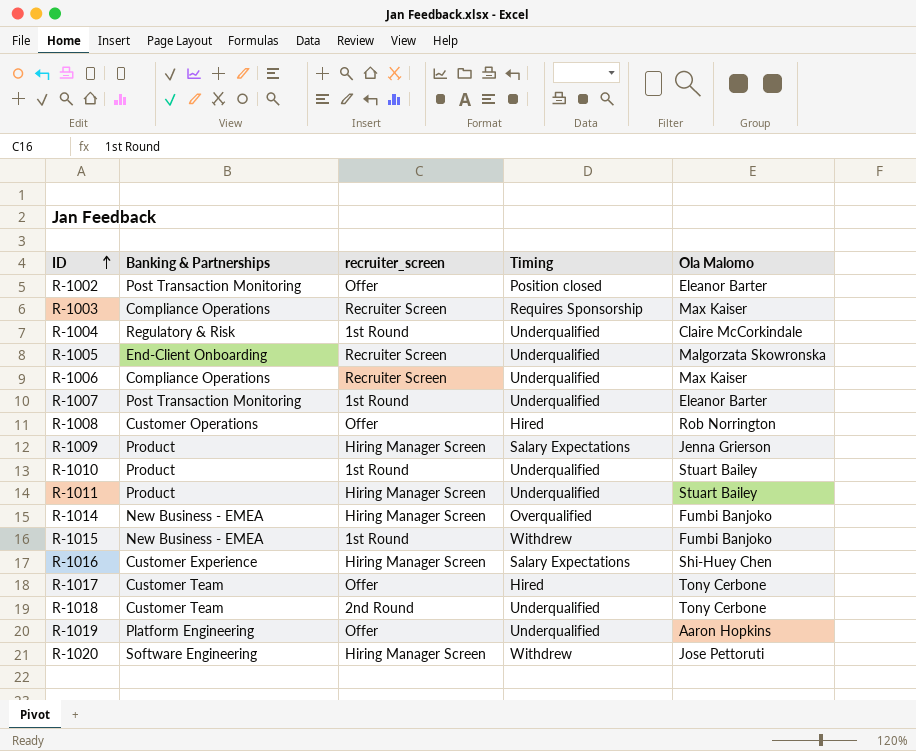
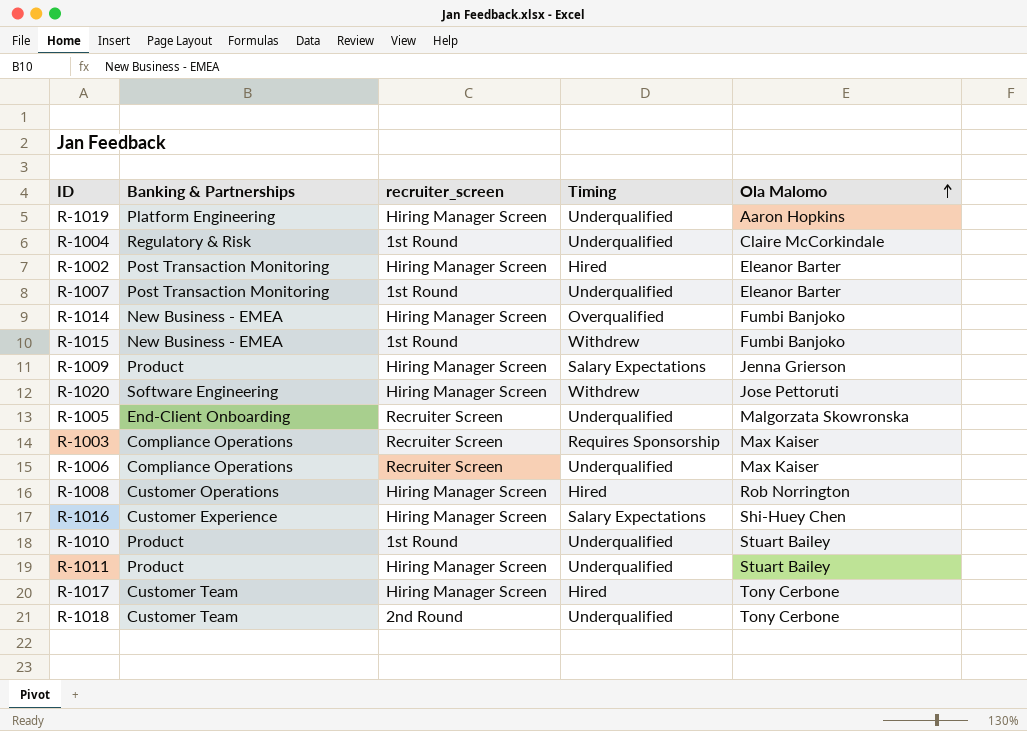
row order: ID ascending -> Ola Malomo ascending
R-1019 | recruiter_screen: Offer -> Hiring Manager Screen
R-1002 | recruiter_screen: Offer -> Hiring Manager Screen
R-1002 | Timing: Position closed -> Hired
R-1008 | recruiter_screen: Offer -> Hiring Manager Screen
R-1017 | recruiter_screen: Offer -> Hiring Manager Screen

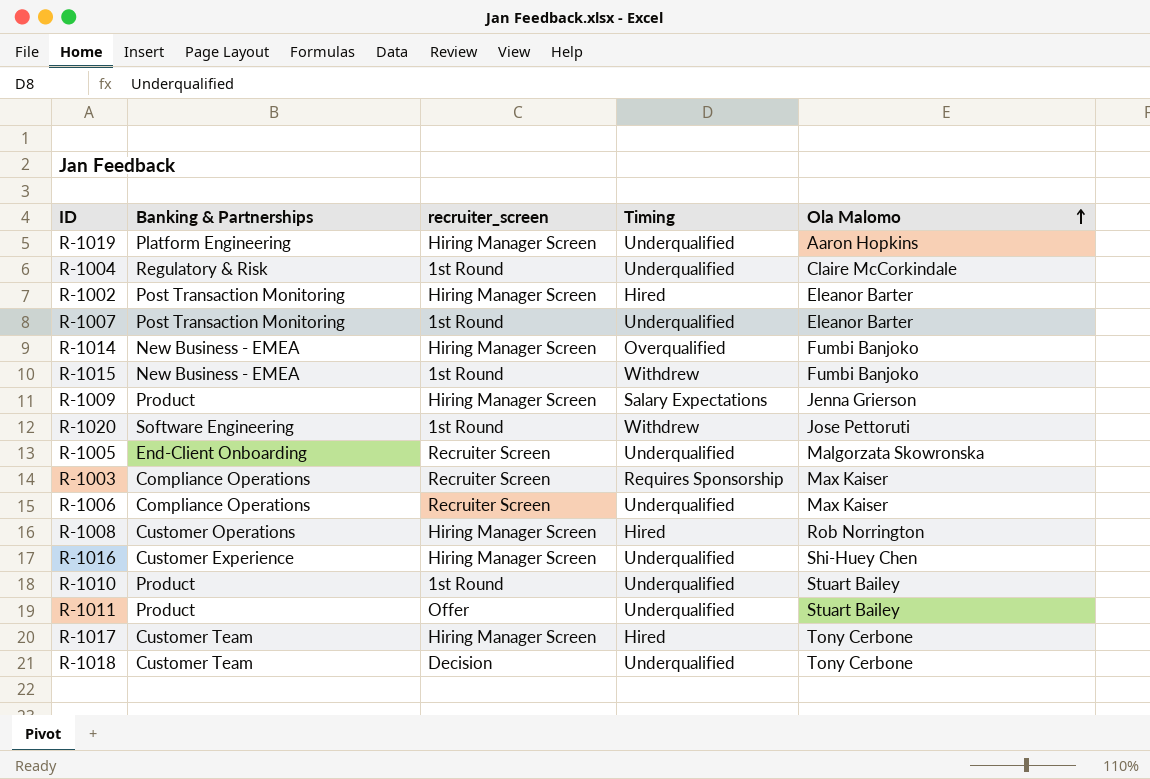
R-1020 | recruiter_screen: Hiring Manager Screen -> 1st Round
R-1016 | Timing: Salary Expectations -> Underqualified
R-1011 | recruiter_screen: Hiring Manager Screen -> Offer
R-1018 | recruiter_screen: 2nd Round -> Decision

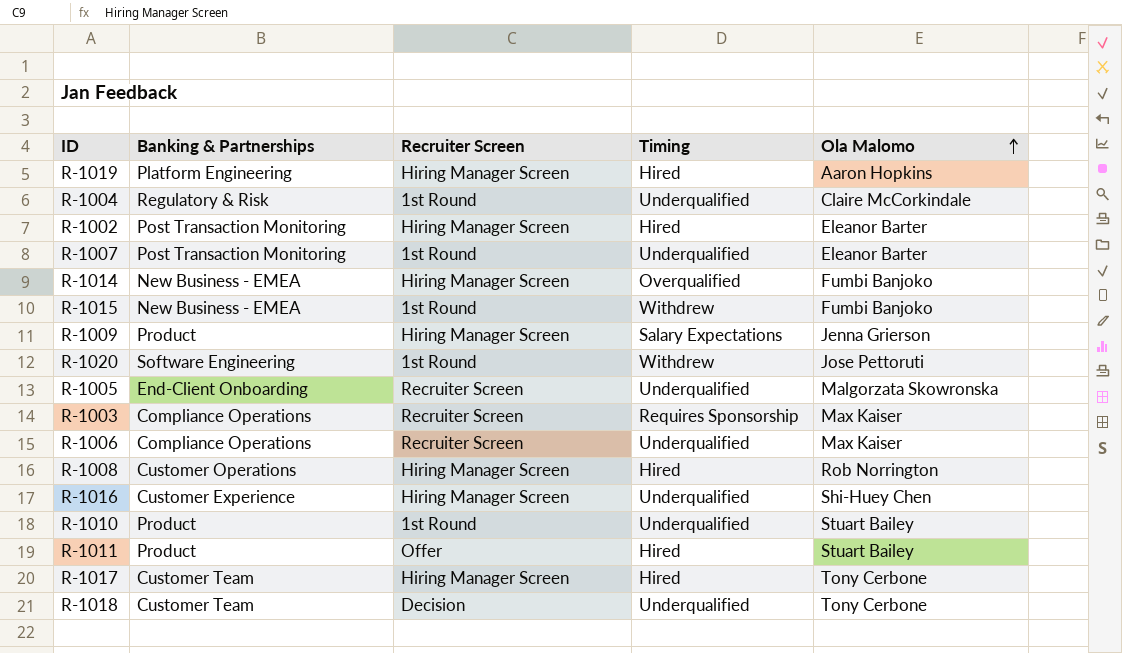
column name: recruiter_screen -> Recruiter Screen
R-1019 | Timing: Underqualified -> Hired
R-1011 | Timing: Underqualified -> Hired

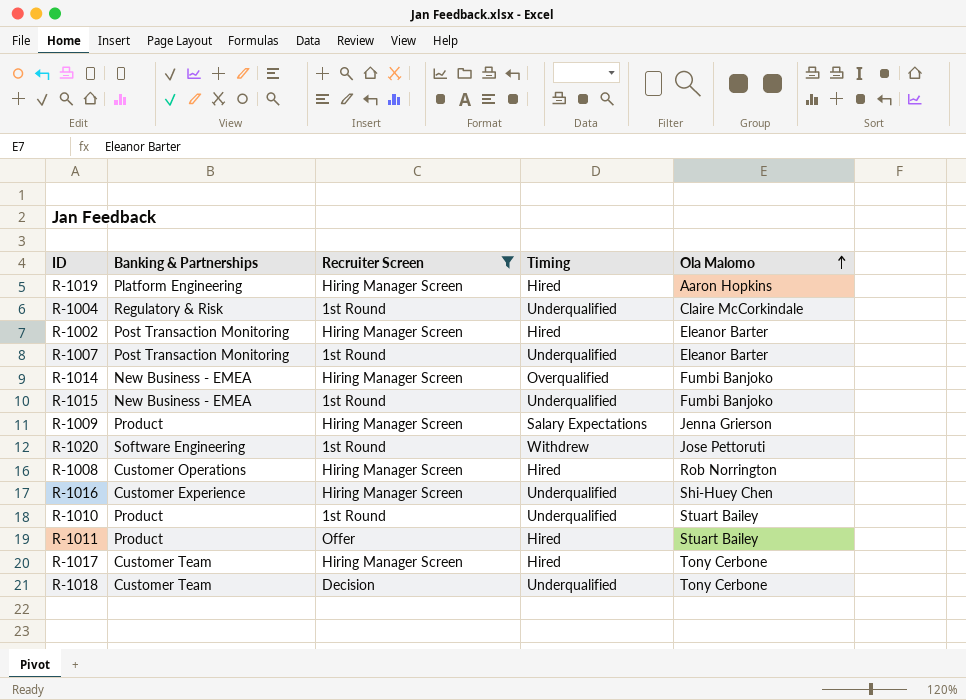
filter: none -> Recruiter Screen != Recruiter Screen
R-1015 | Timing: Withdrew -> Underqualified

